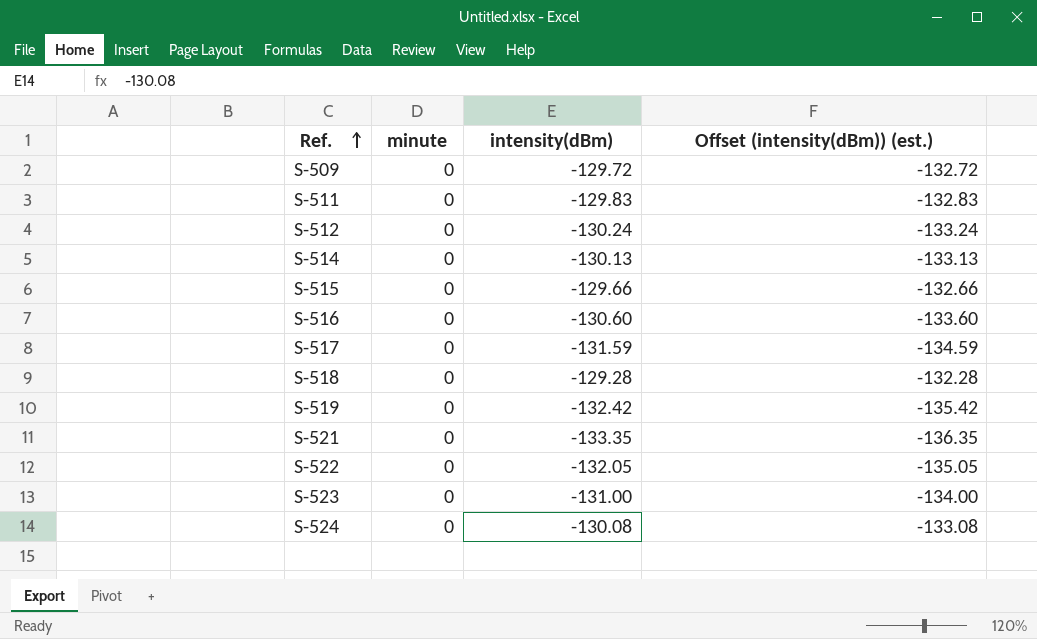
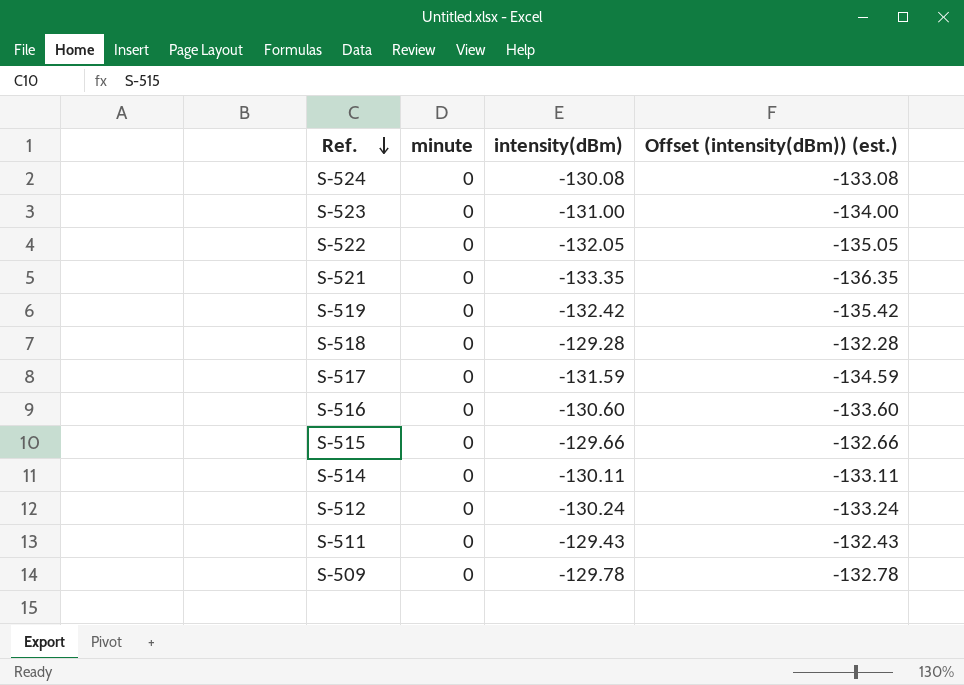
row order: Ref. ascending -> Ref. descending
S-514 | intensity(dBm): -130.13 -> -130.11
S-514 | Offset (intensity(dBm)) (est.): -133.13 -> -133.11
S-511 | intensity(dBm): -129.83 -> -129.43
S-511 | Offset (intensity(dBm)) (est.): -132.83 -> -132.43
S-509 | intensity(dBm): -129.72 -> -129.78
S-509 | Offset (intensity(dBm)) (est.): -132.72 -> -132.78

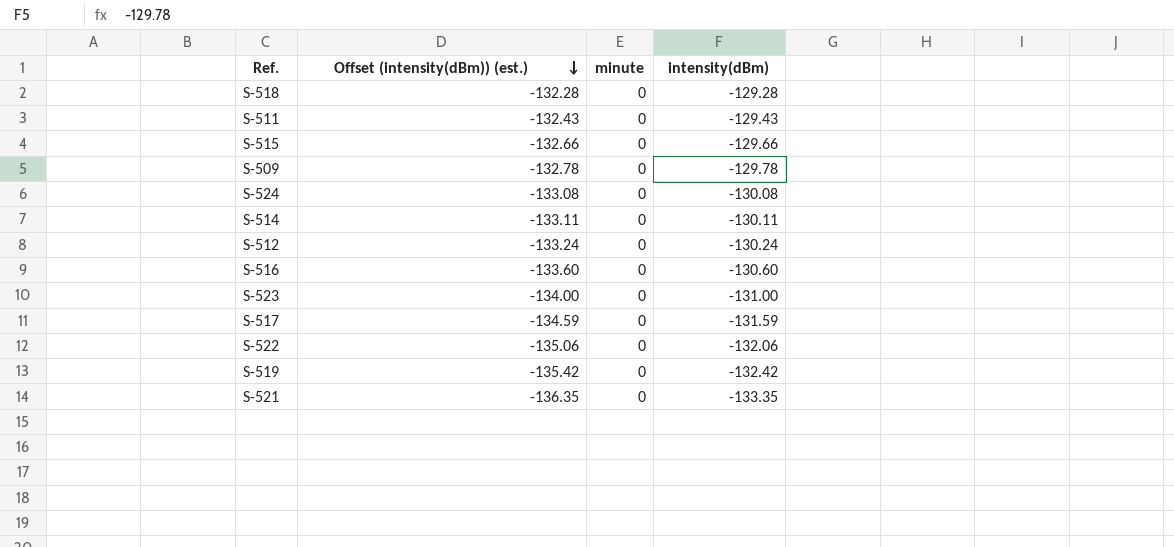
row order: Ref. descending -> Offset (intensity(dBm)) (est.) descending
column Offset (intensity(dBm)) (est.) | position: 4 -> 2
S-522 | Offset (intensity(dBm)) (est.): -135.05 -> -135.06
S-522 | intensity(dBm): -132.05 -> -132.06

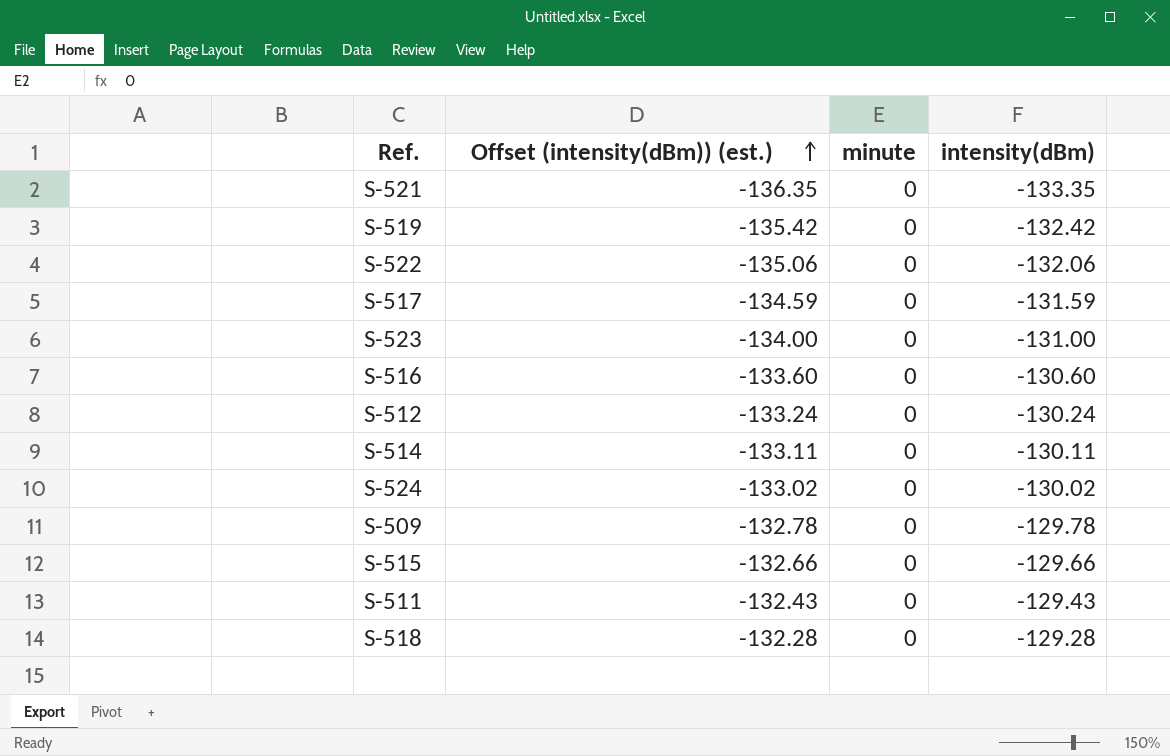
row order: Offset (intensity(dBm)) (est.) descending -> Offset (intensity(dBm)) (est.) ascending
S-524 | Offset (intensity(dBm)) (est.): -133.08 -> -133.02
S-524 | intensity(dBm): -130.08 -> -130.02

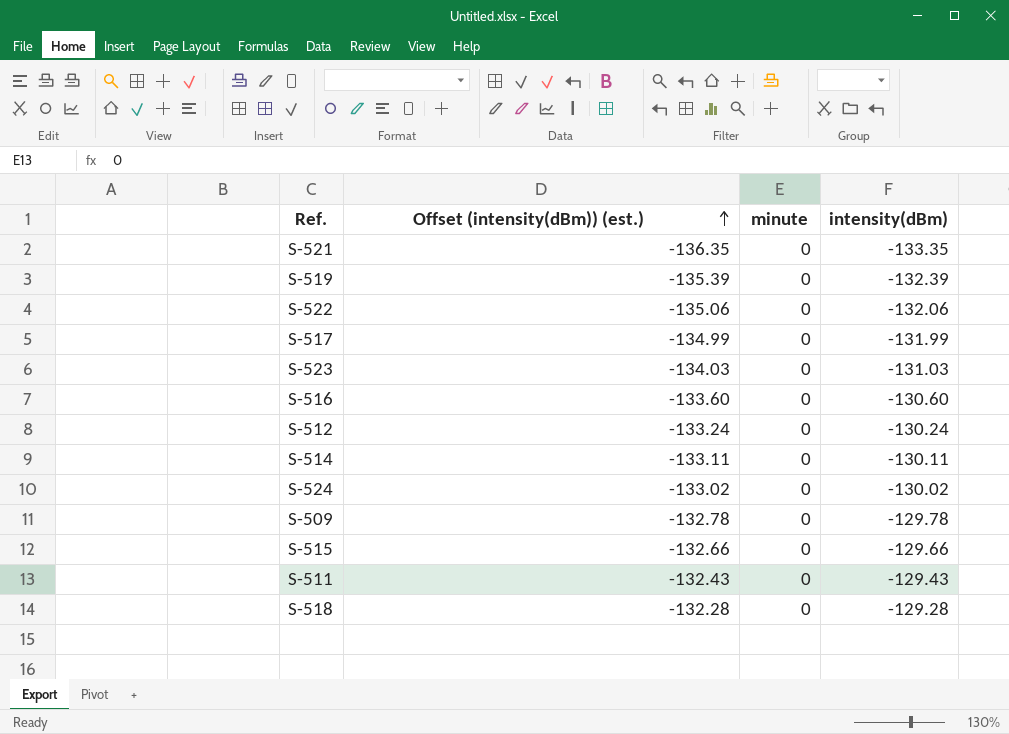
S-519 | Offset (intensity(dBm)) (est.): -135.42 -> -135.39
S-519 | intensity(dBm): -132.42 -> -132.39
S-517 | Offset (intensity(dBm)) (est.): -134.59 -> -134.99
S-517 | intensity(dBm): -131.59 -> -131.99
S-523 | Offset (intensity(dBm)) (est.): -134.00 -> -134.03
S-523 | intensity(dBm): -131.00 -> -131.03

